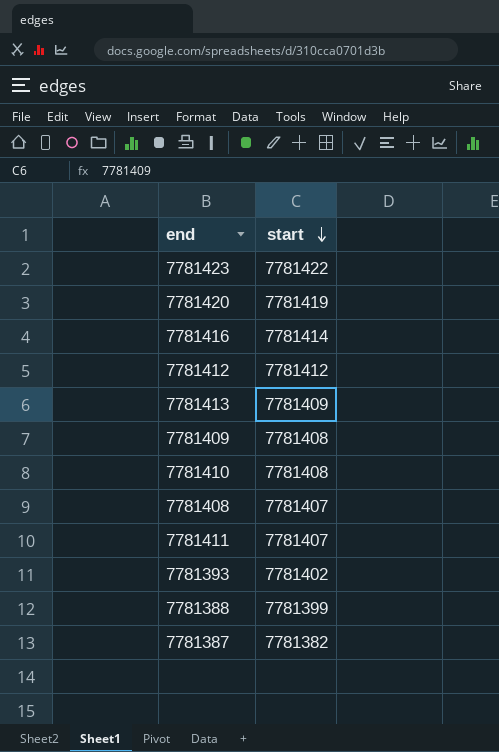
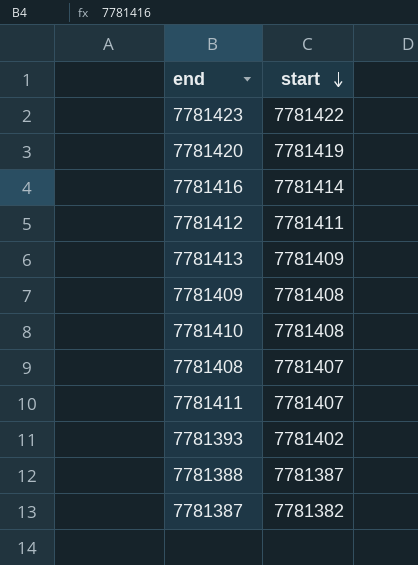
7781412 | start: 7781412 -> 7781411
7781388 | start: 7781399 -> 7781387

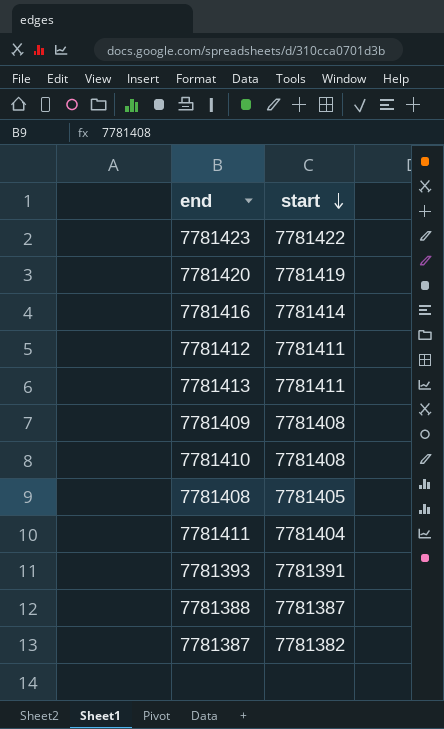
7781413 | start: 7781409 -> 7781411
7781408 | start: 7781407 -> 7781405
7781411 | start: 7781407 -> 7781404
7781393 | start: 7781402 -> 7781391

